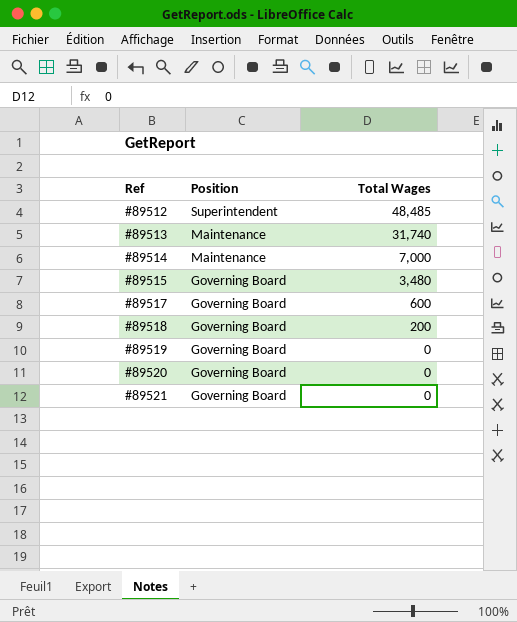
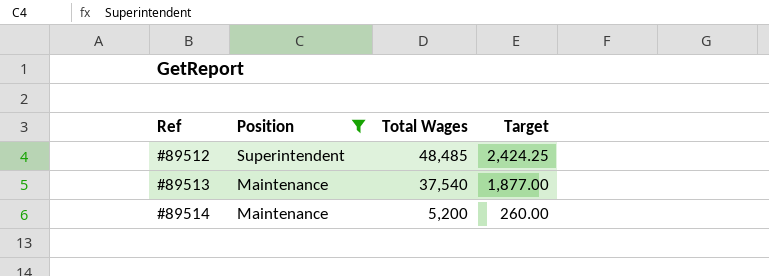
filter: none -> Position != Governing Board
column Target | formula: none -> [Total Wages] * 0.05
#89513 | Total Wages: 31,740 -> 37,540
#89514 | Total Wages: 7,000 -> 5,200

